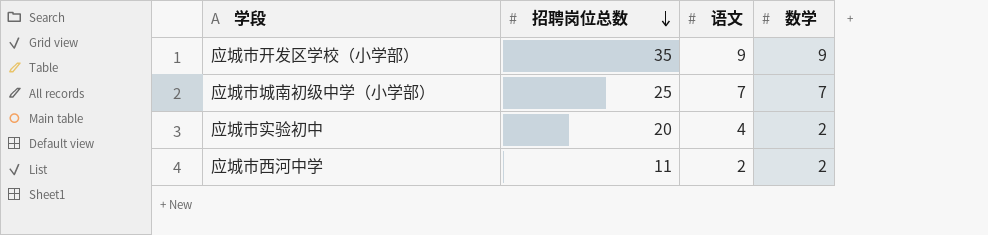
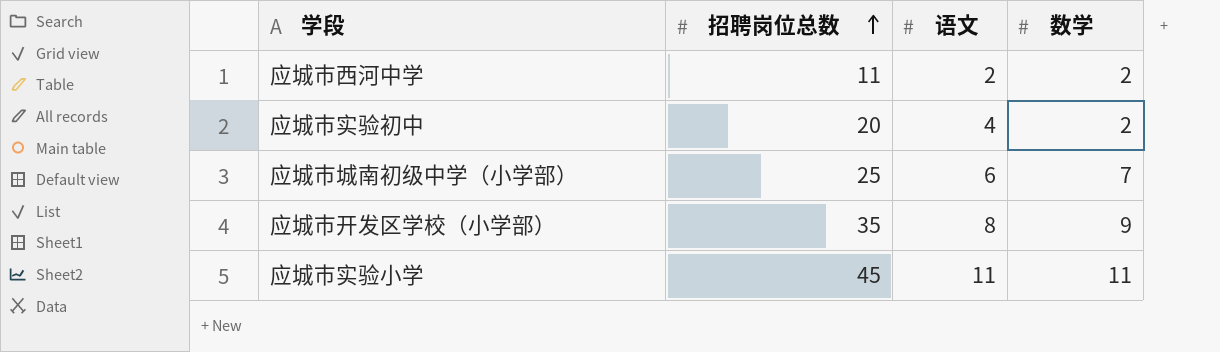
row order: 招聘岗位总数 descending -> 招聘岗位总数 ascending
应城市城南初级中学（小学部） | 语文: 7 -> 6
应城市开发区学校（小学部） | 语文: 9 -> 8
row 应城市实验小学: none -> 45 | 11 | 11

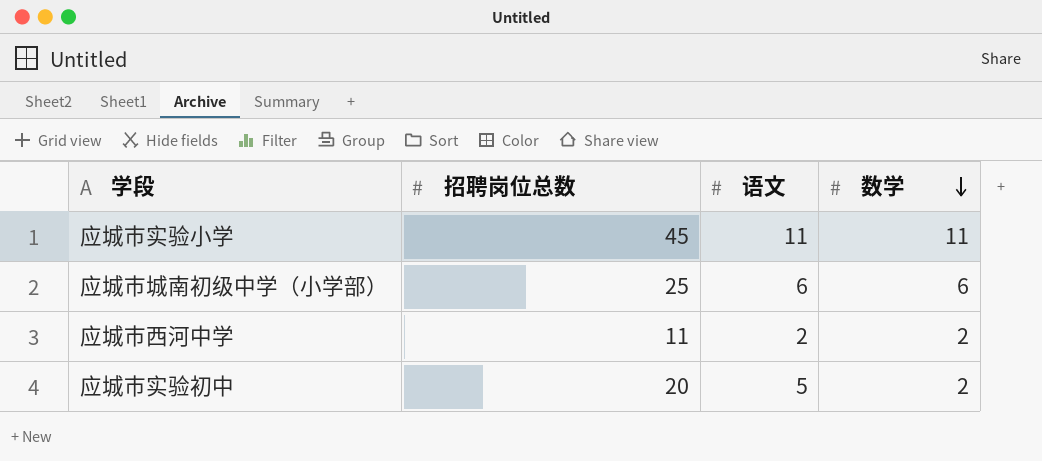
row order: 招聘岗位总数 ascending -> 数学 descending
row 应城市开发区学校（小学部）: 35 | 8 | 9 -> none
应城市城南初级中学（小学部） | 数学: 7 -> 6
应城市实验初中 | 语文: 4 -> 5

